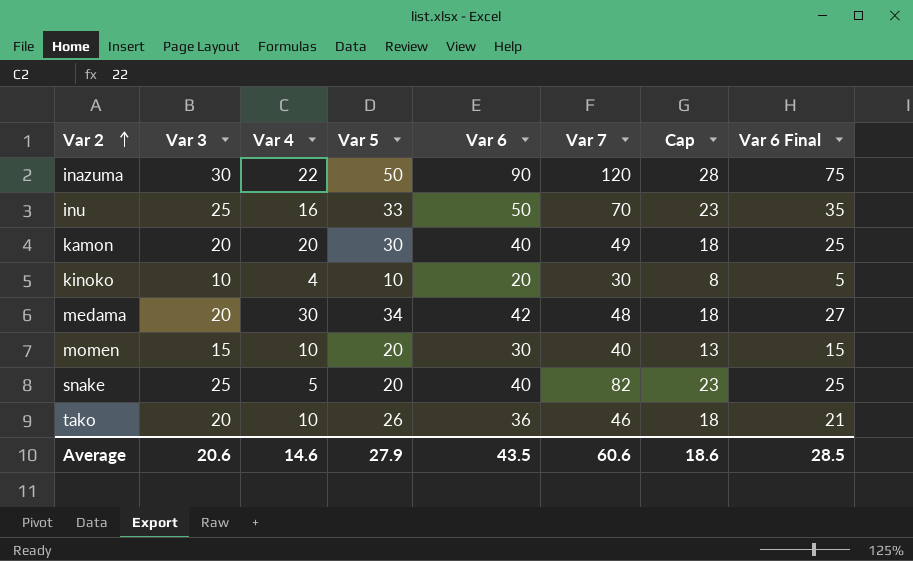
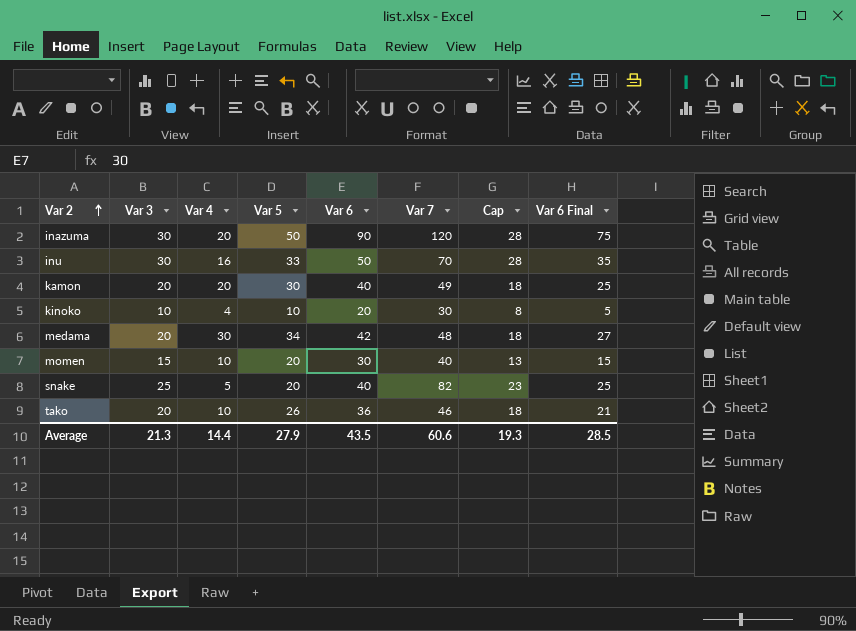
inazuma | Var 4: 22 -> 20
inu | Var 3: 25 -> 30
inu | Cap: 23 -> 28
Average | Var 3: 20.6 -> 21.3
Average | Var 4: 14.6 -> 14.4
Average | Cap: 18.6 -> 19.3

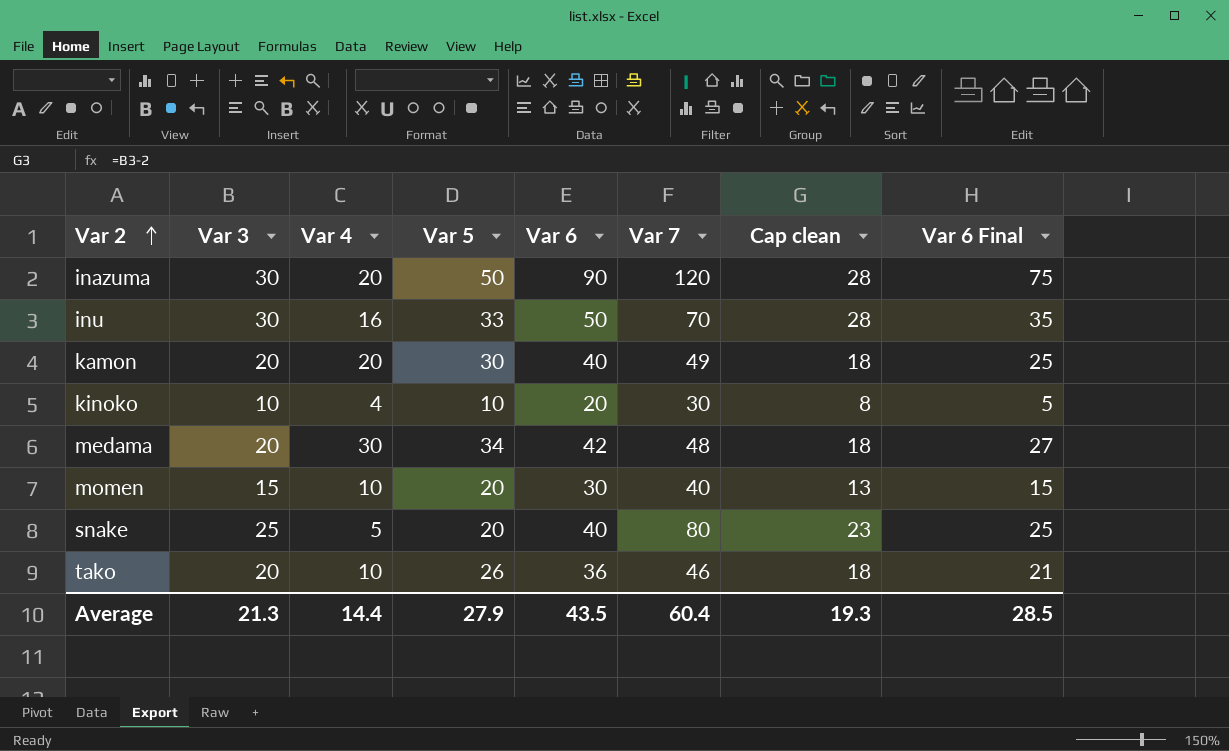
column name: Cap -> Cap clean
snake | Var 7: 82 -> 80
Average | Var 7: 60.6 -> 60.4

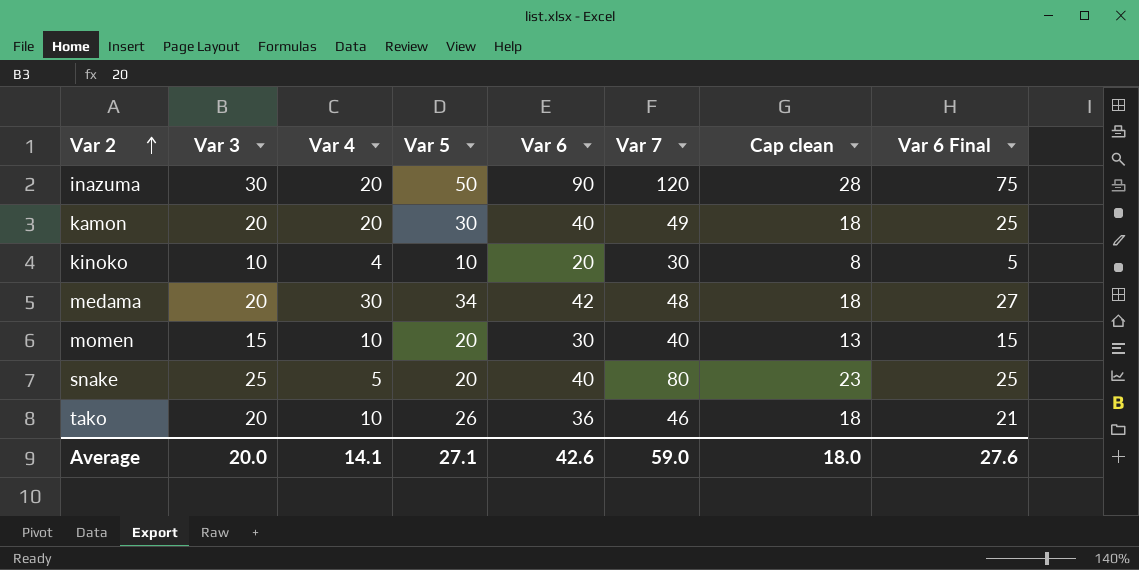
row inu: 30 | 16 | 33 | 50 | 70 | 28 | 35 -> none
Average | Var 3: 21.3 -> 20.0
Average | Var 4: 14.4 -> 14.1
Average | Var 5: 27.9 -> 27.1
Average | Var 6: 43.5 -> 42.6
Average | Var 7: 60.4 -> 59.0
Average | Cap clean: 19.3 -> 18.0
Average | Var 6 Final: 28.5 -> 27.6

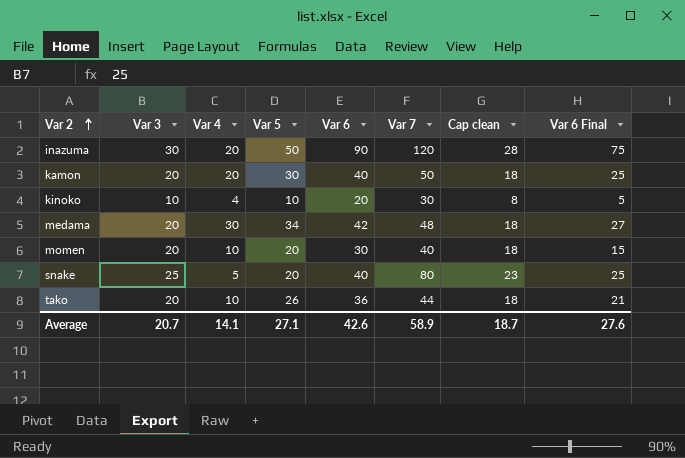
kamon | Var 7: 49 -> 50
momen | Var 3: 15 -> 20
momen | Cap clean: 13 -> 18
tako | Var 7: 46 -> 44
Average | Var 3: 20.0 -> 20.7
Average | Var 7: 59.0 -> 58.9
Average | Cap clean: 18.0 -> 18.7

